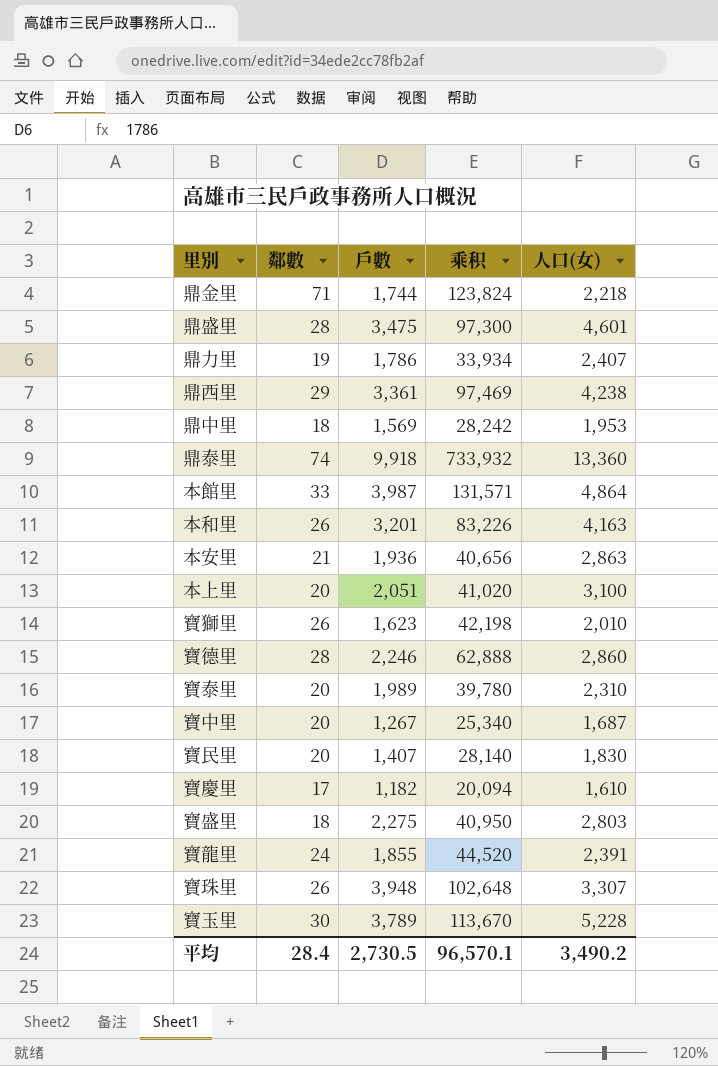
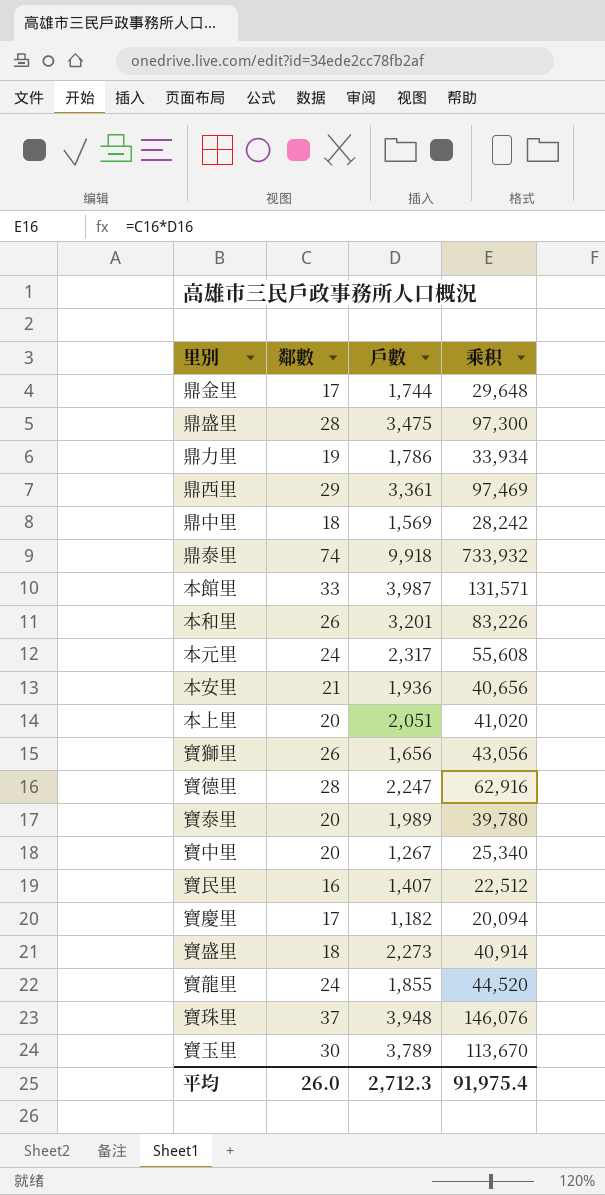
column 人口(女) | position: 5 -> none
鼎金里 | 鄰數: 71 -> 17
鼎金里 | 乘积: 123,824 -> 29,648
row 本元里: none -> 24 | 2,317 | 55,608
寶獅里 | 戶數: 1,623 -> 1,656
寶獅里 | 乘积: 42,198 -> 43,056
寶德里 | 戶數: 2,246 -> 2,247
寶德里 | 乘积: 62,888 -> 62,916
寶民里 | 鄰數: 20 -> 16
寶民里 | 乘积: 28,140 -> 22,512
寶盛里 | 戶數: 2,275 -> 2,273
寶盛里 | 乘积: 40,950 -> 40,914
寶珠里 | 鄰數: 26 -> 37
寶珠里 | 乘积: 102,648 -> 146,076
平均 | 鄰數: 28.4 -> 26.0
平均 | 戶數: 2,730.5 -> 2,712.3
平均 | 乘积: 96,570.1 -> 91,975.4

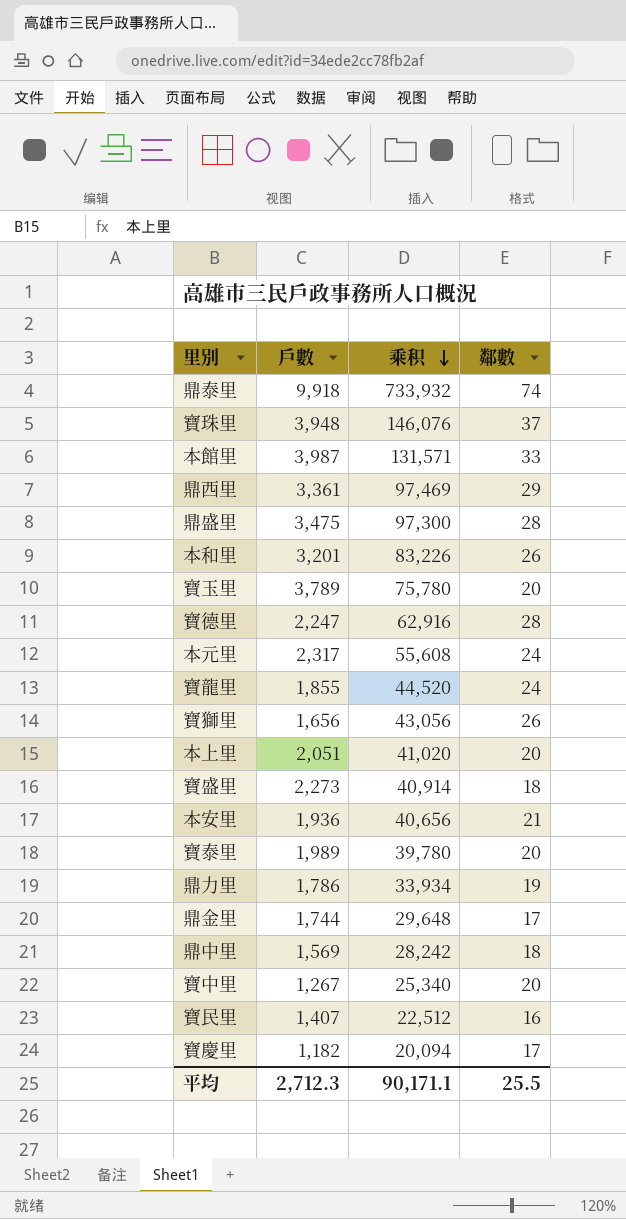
row order: none -> 乘积 descending
column 鄰數 | position: 2 -> 4
寶玉里 | 乘积: 113,670 -> 75,780
寶玉里 | 鄰數: 30 -> 20
平均 | 乘积: 91,975.4 -> 90,171.1
平均 | 鄰數: 26.0 -> 25.5

